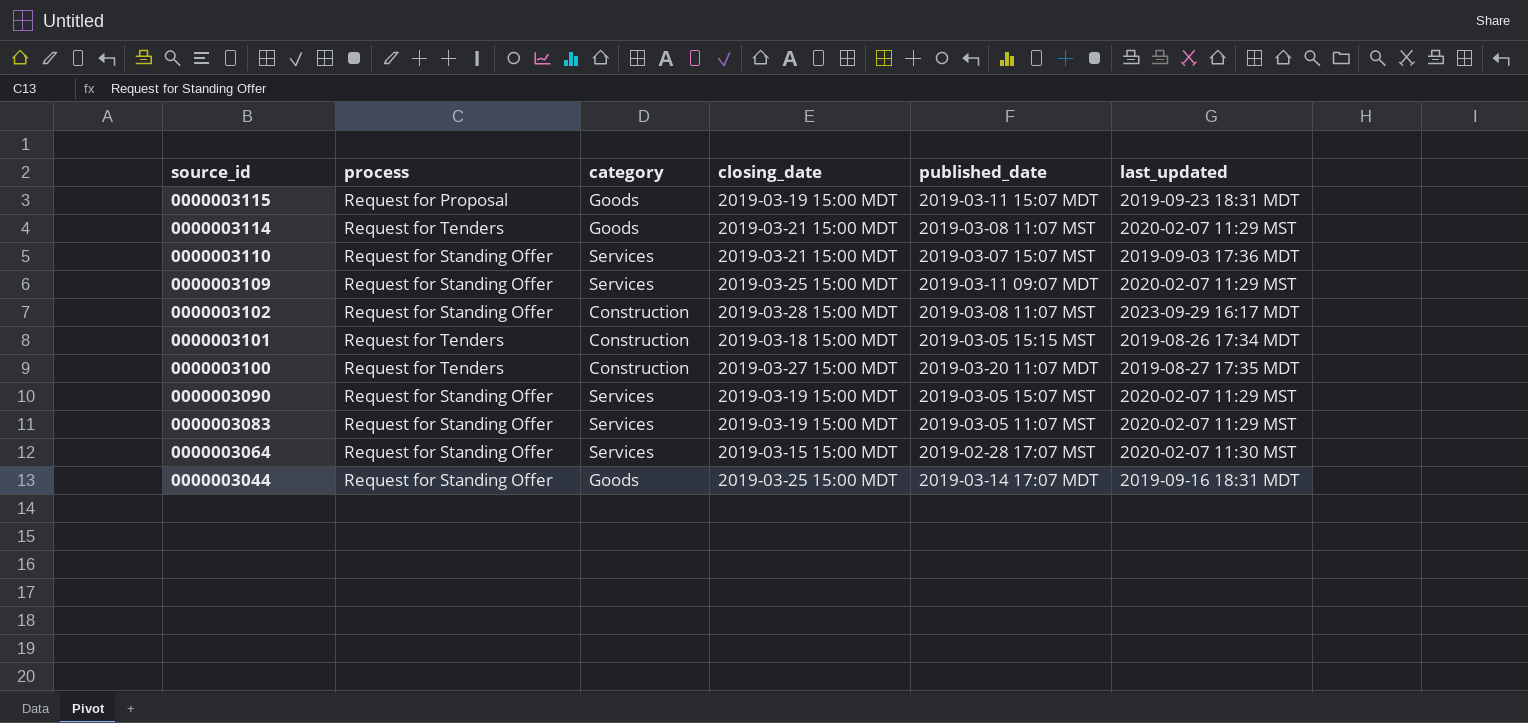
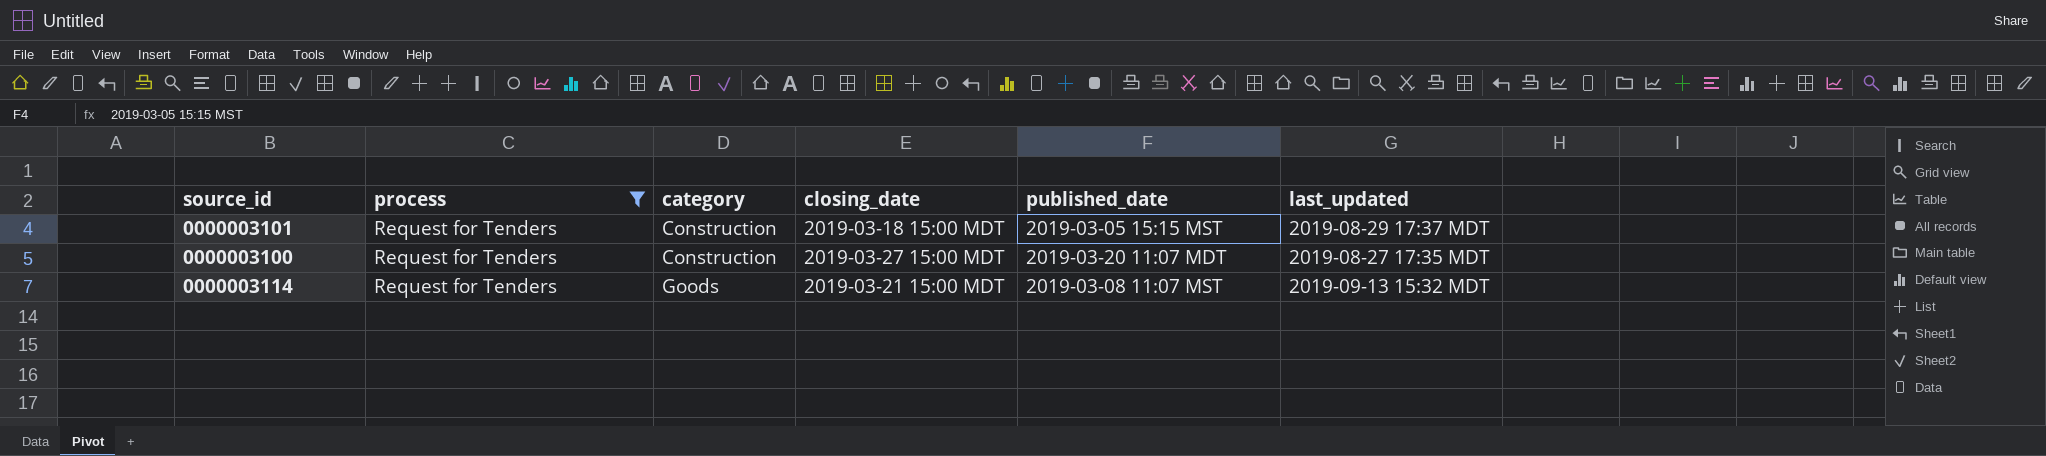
filter: none -> process = Request for Tenders
row order: source_id descending -> category ascending
0000003101 | last_updated: 2019-08-26 17:34 MDT -> 2019-08-29 17:37 MDT
0000003114 | last_updated: 2020-02-07 11:29 MST -> 2019-09-13 15:32 MDT

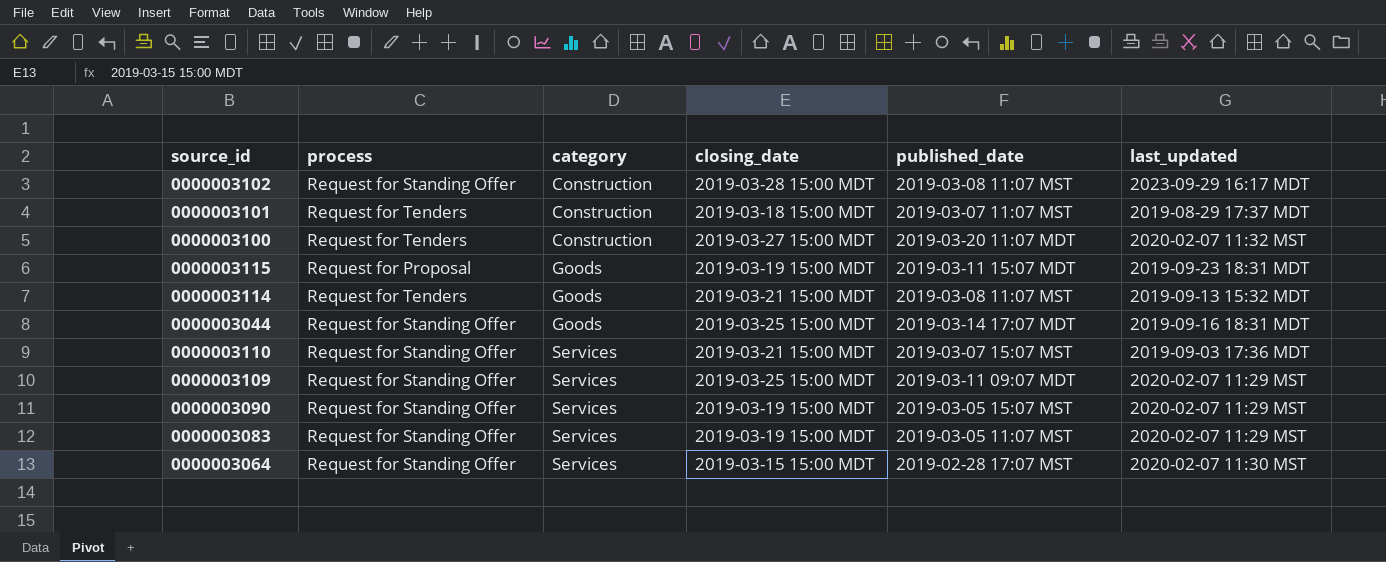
filter: process = Request for Tenders -> none
0000003101 | published_date: 2019-03-05 15:15 MST -> 2019-03-07 11:07 MST
0000003100 | last_updated: 2019-08-27 17:35 MDT -> 2020-02-07 11:32 MST

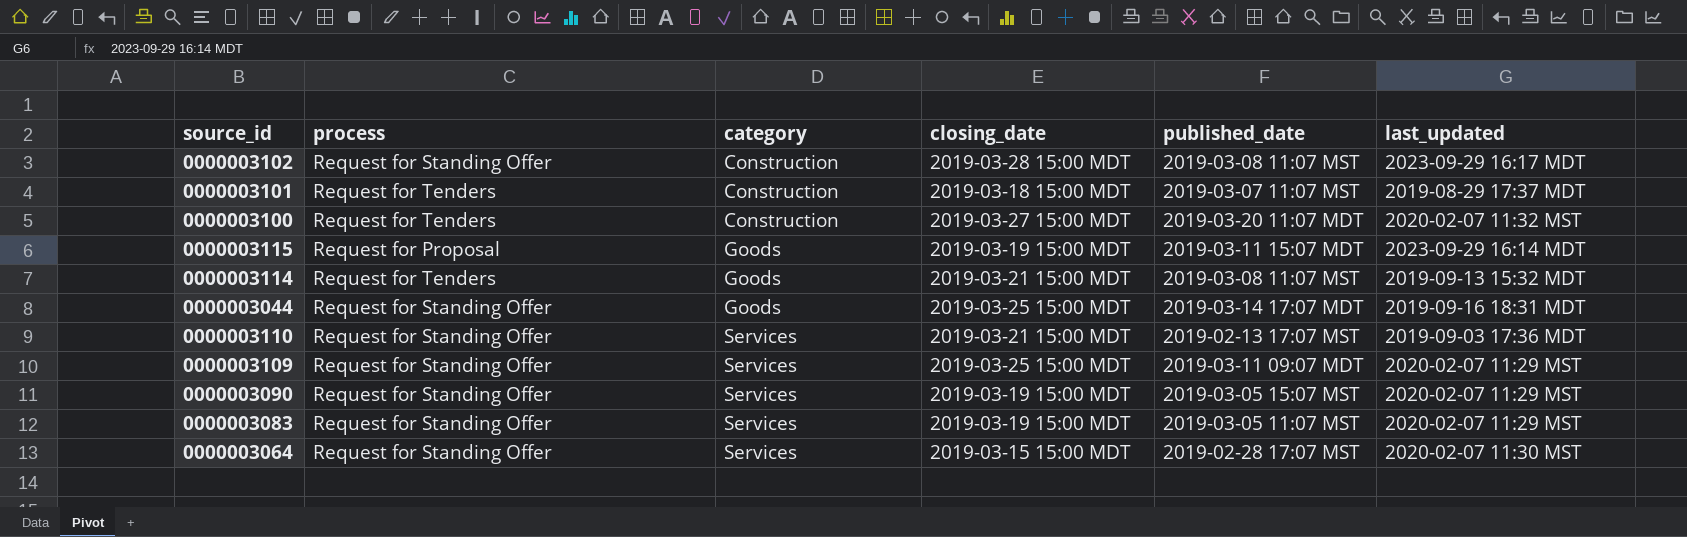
0000003115 | last_updated: 2019-09-23 18:31 MDT -> 2023-09-29 16:14 MDT
0000003110 | published_date: 2019-03-07 15:07 MST -> 2019-02-13 17:07 MST

